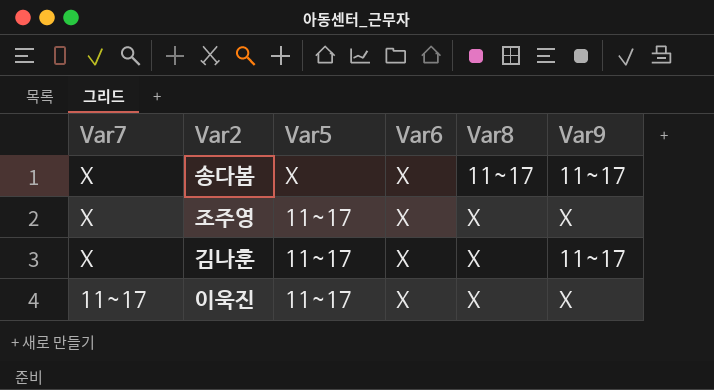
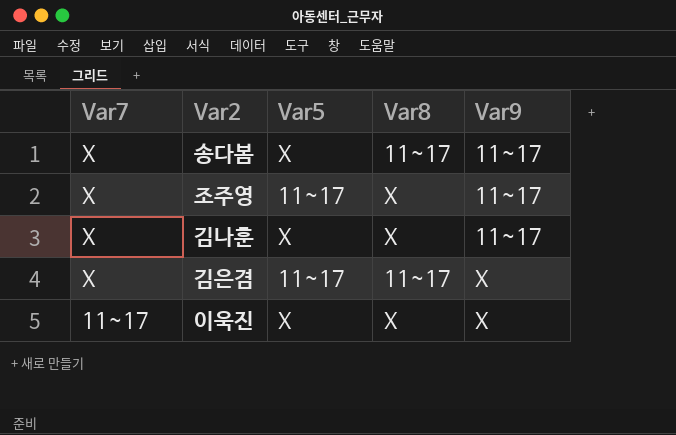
column Var6 | position: 4 -> none
조주영 | Var9: X -> 11~17
김나훈 | Var5: 11~17 -> X
row 김은겸: none -> X | 11~17 | 11~17 | X
이욱진 | Var5: 11~17 -> X

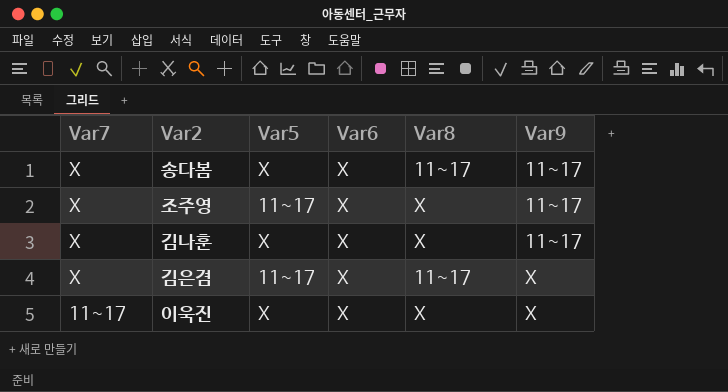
column Var6 | position: none -> 4

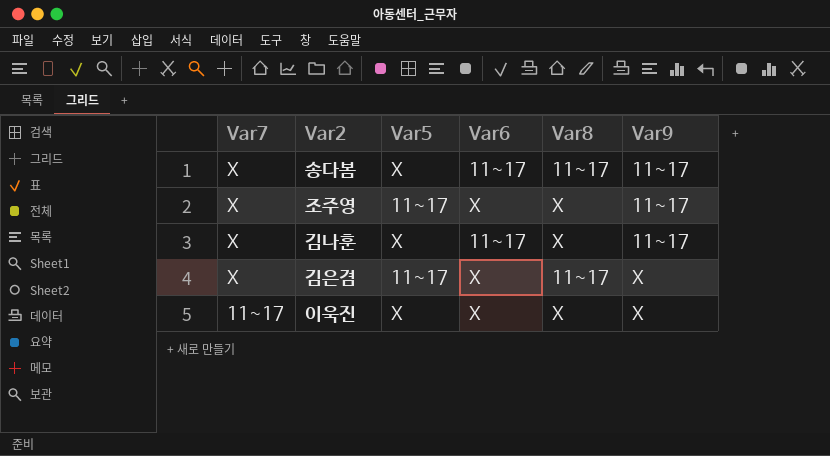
송다봄 | Var6: X -> 11~17
김나훈 | Var6: X -> 11~17

